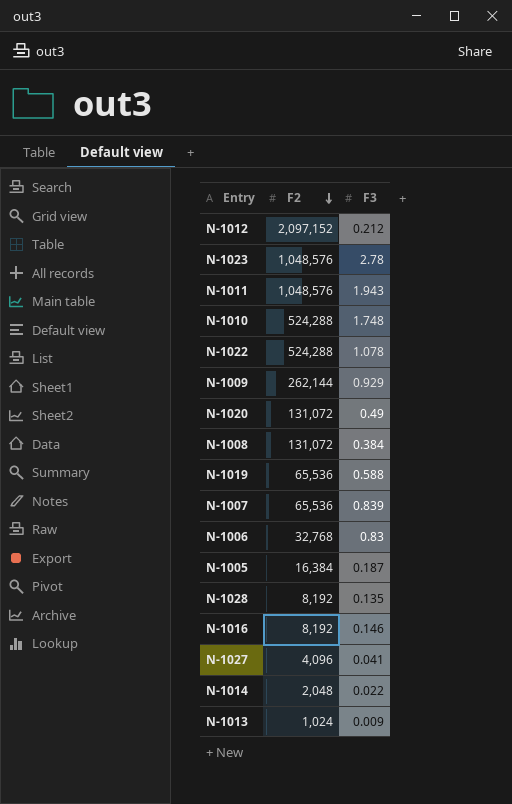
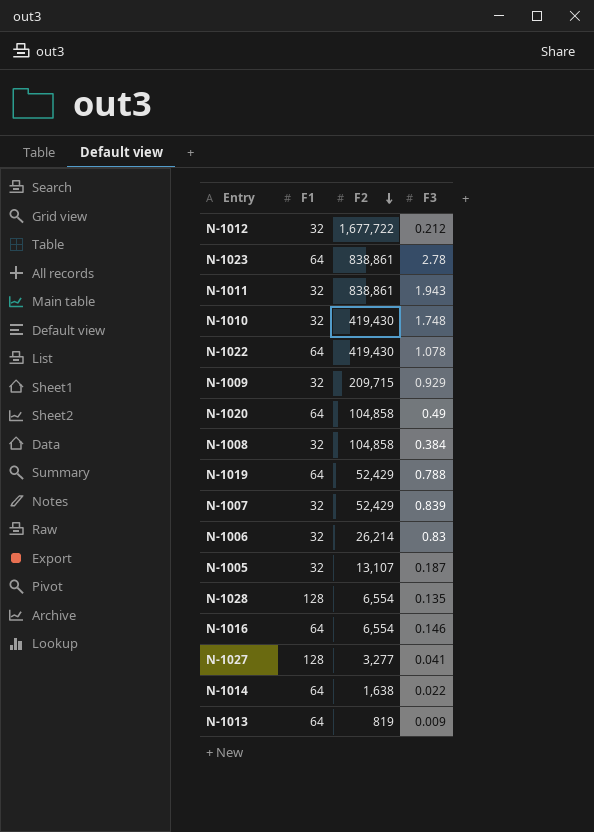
column F1 | position: none -> 2
N-1012 | F2: 2,097,152 -> 1,677,722
N-1023 | F2: 1,048,576 -> 838,861
N-1011 | F2: 1,048,576 -> 838,861
N-1010 | F2: 524,288 -> 419,430
N-1022 | F2: 524,288 -> 419,430
N-1009 | F2: 262,144 -> 209,715
N-1020 | F2: 131,072 -> 104,858
N-1008 | F2: 131,072 -> 104,858
N-1019 | F2: 65,536 -> 52,429
N-1019 | F3: 0.588 -> 0.788
N-1007 | F2: 65,536 -> 52,429
N-1006 | F2: 32,768 -> 26,214
N-1005 | F2: 16,384 -> 13,107
N-1028 | F2: 8,192 -> 6,554
N-1016 | F2: 8,192 -> 6,554
N-1027 | F2: 4,096 -> 3,277
N-1014 | F2: 2,048 -> 1,638
N-1013 | F2: 1,024 -> 819

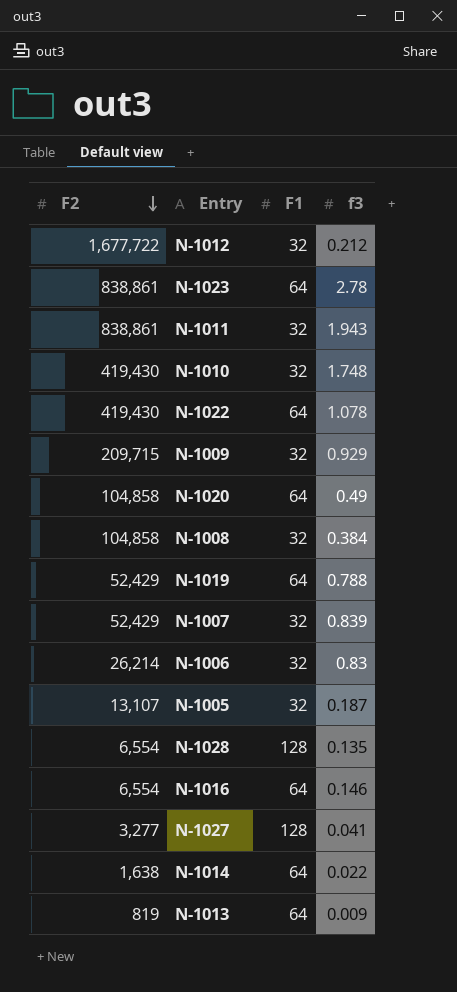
column F2 | position: 3 -> 1
column name: F3 -> f3

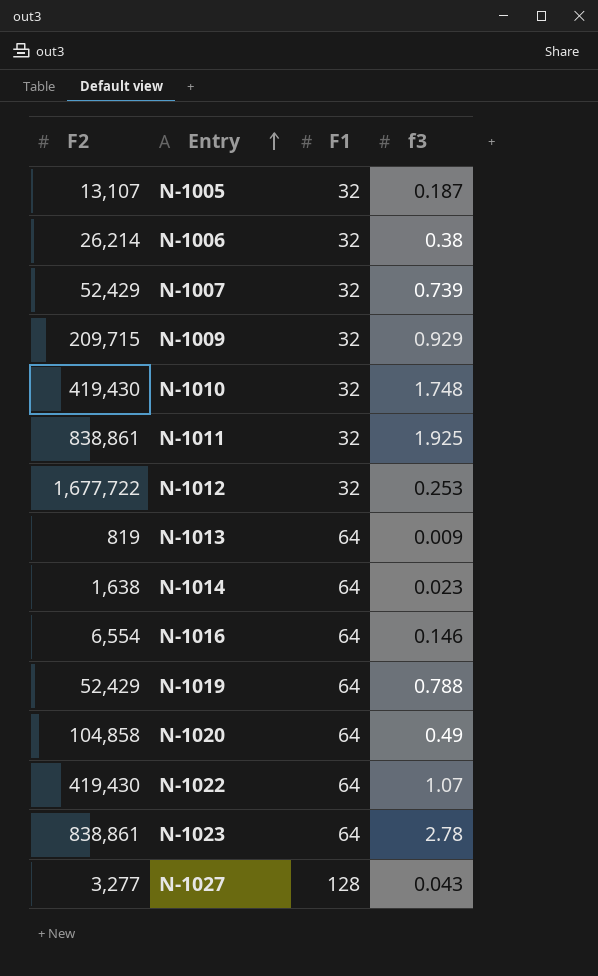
row order: F2 descending -> Entry ascending
row N-1008: 104,858 | 32 | 0.384 -> none
row N-1028: 6,554 | 128 | 0.135 -> none
N-1006 | f3: 0.83 -> 0.38
N-1007 | f3: 0.839 -> 0.739
N-1011 | f3: 1.943 -> 1.925
N-1012 | f3: 0.212 -> 0.253
N-1014 | f3: 0.022 -> 0.023
N-1022 | f3: 1.078 -> 1.07
N-1027 | f3: 0.041 -> 0.043

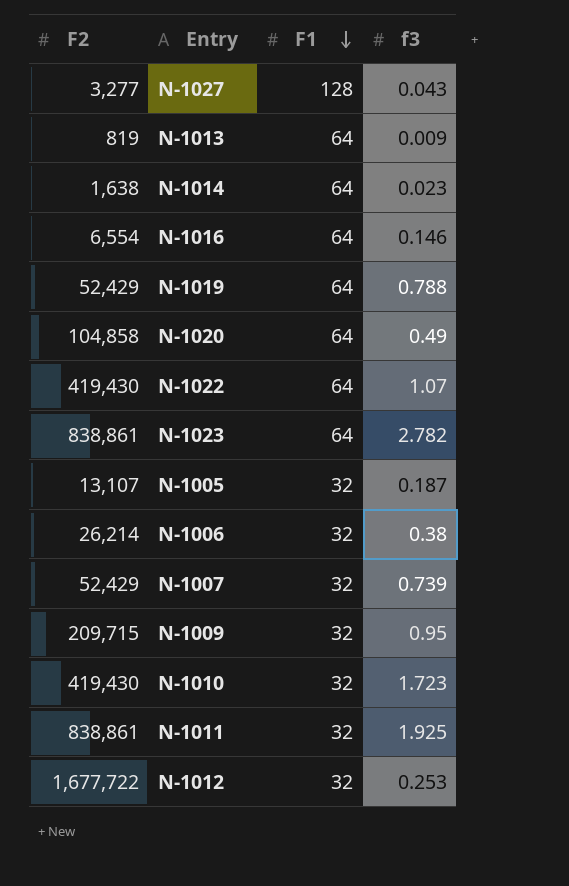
row order: Entry ascending -> F1 descending
N-1023 | f3: 2.78 -> 2.782
N-1009 | f3: 0.929 -> 0.95
N-1010 | f3: 1.748 -> 1.723

